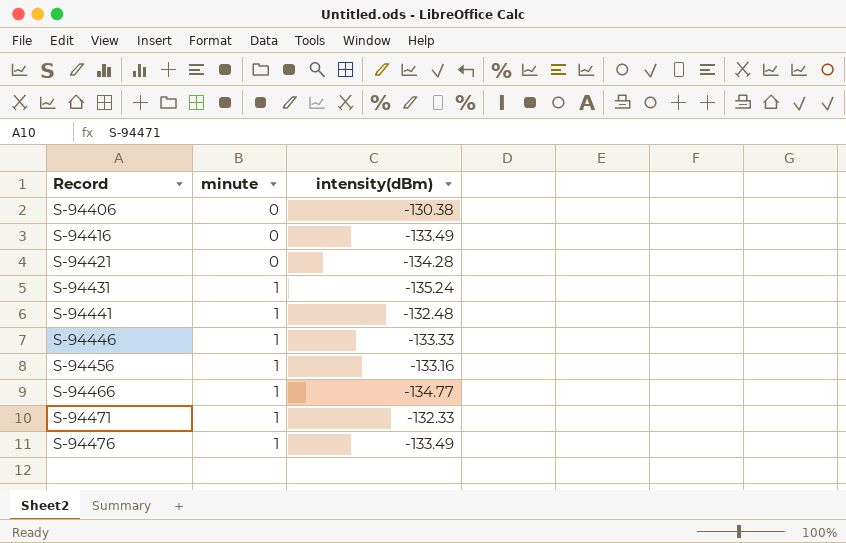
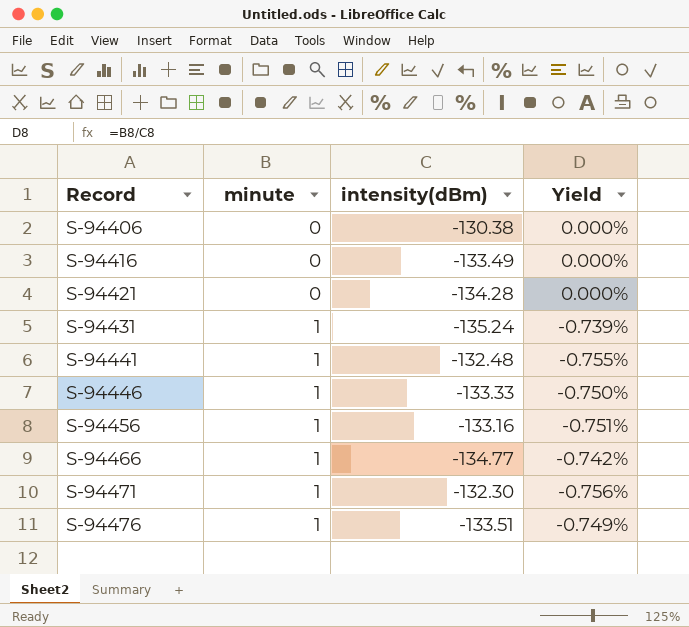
column Yield | formula: none -> [minute] / [intensity(dBm)]
S-94471 | intensity(dBm): -132.33 -> -132.30
S-94476 | intensity(dBm): -133.49 -> -133.51

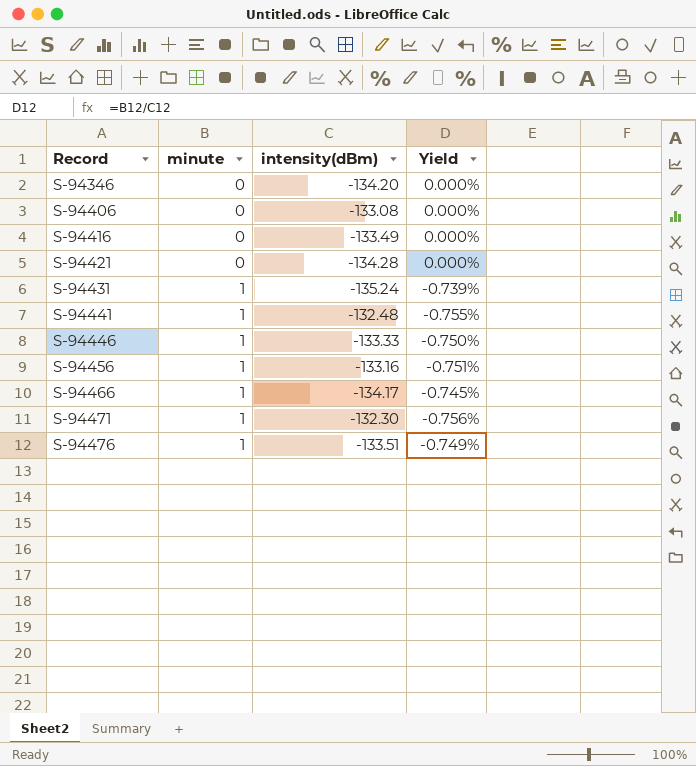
row S-94346: none -> 0 | -134.20 | 0.000%
S-94406 | intensity(dBm): -130.38 -> -133.08
S-94466 | intensity(dBm): -134.77 -> -134.17
S-94466 | Yield: -0.742% -> -0.745%

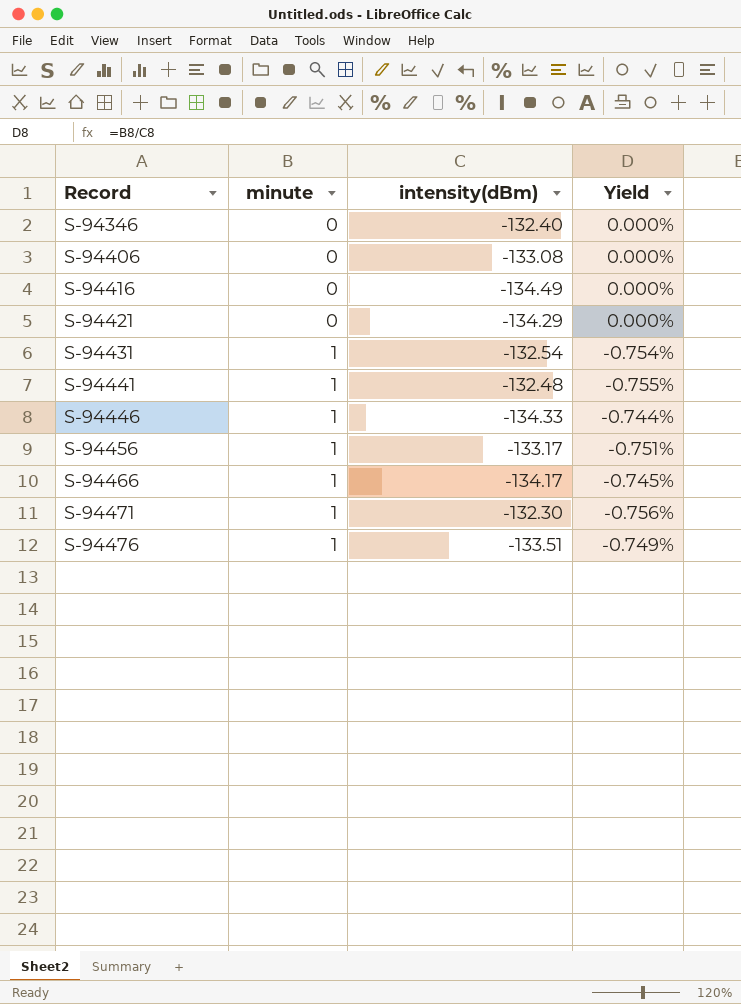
S-94346 | intensity(dBm): -134.20 -> -132.40
S-94416 | intensity(dBm): -133.49 -> -134.49
S-94421 | intensity(dBm): -134.28 -> -134.29
S-94431 | intensity(dBm): -135.24 -> -132.54
S-94431 | Yield: -0.739% -> -0.754%
S-94446 | intensity(dBm): -133.33 -> -134.33
S-94446 | Yield: -0.750% -> -0.744%
S-94456 | intensity(dBm): -133.16 -> -133.17

